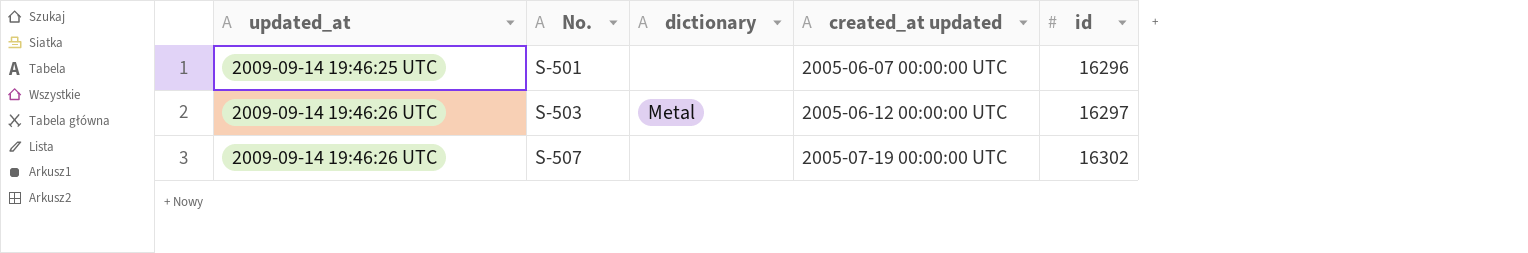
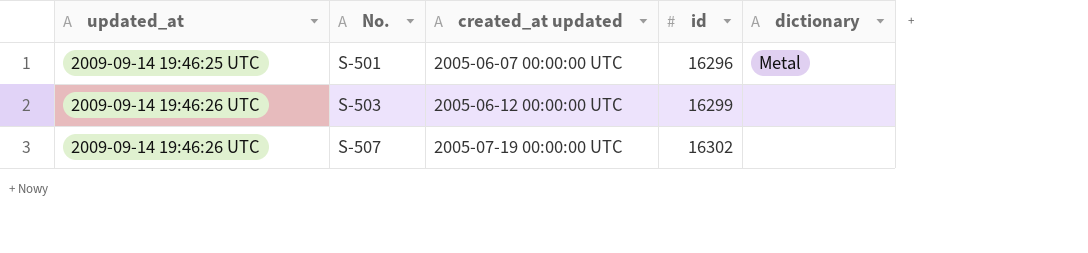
column dictionary | position: 3 -> 5
S-501 | dictionary: none -> Metal
S-503 | id: 16297 -> 16299
S-503 | dictionary: Metal -> none

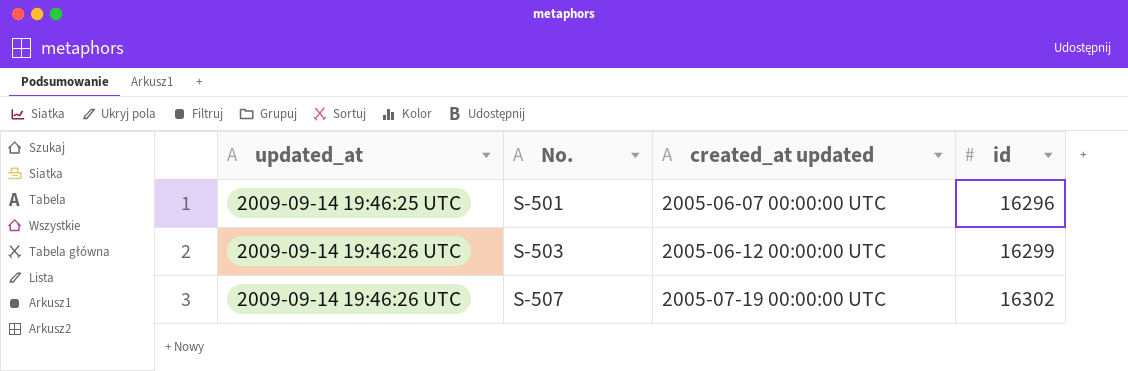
column dictionary | position: 5 -> none

